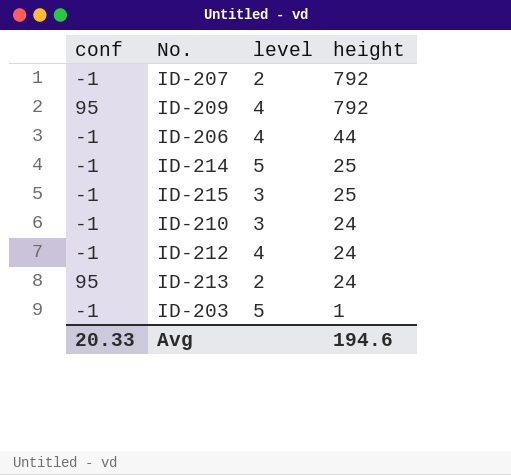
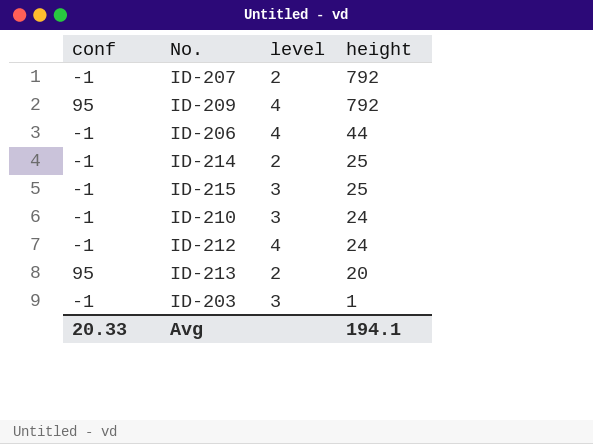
ID-214 | level: 5 -> 2
ID-213 | height: 24 -> 20
ID-203 | level: 5 -> 3
Avg | height: 194.6 -> 194.1

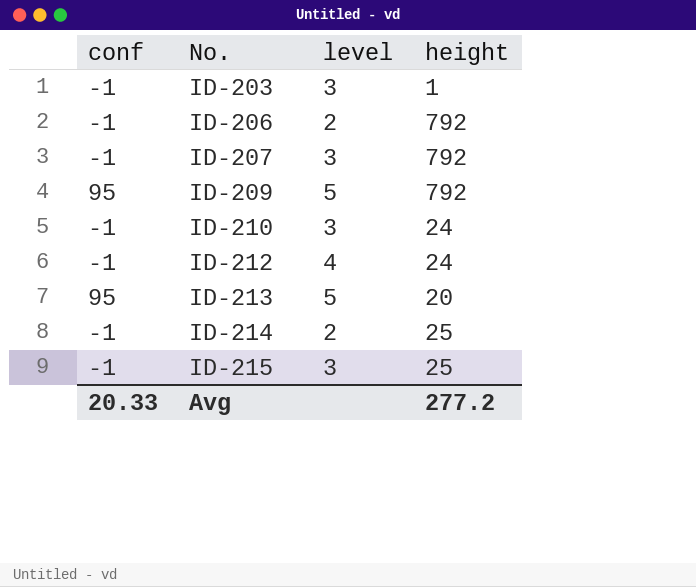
row order: height descending -> No. ascending
ID-206 | level: 4 -> 2
ID-206 | height: 44 -> 792
ID-207 | level: 2 -> 3
ID-209 | level: 4 -> 5
ID-213 | level: 2 -> 5
Avg | height: 194.1 -> 277.2

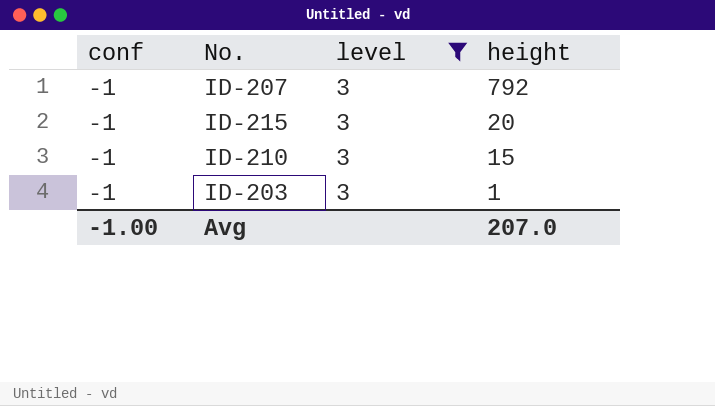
filter: none -> level = 3
row order: No. ascending -> height descending
ID-215 | height: 25 -> 20
ID-210 | height: 24 -> 15
Avg | conf: 20.33 -> -1.00
Avg | height: 277.2 -> 207.0

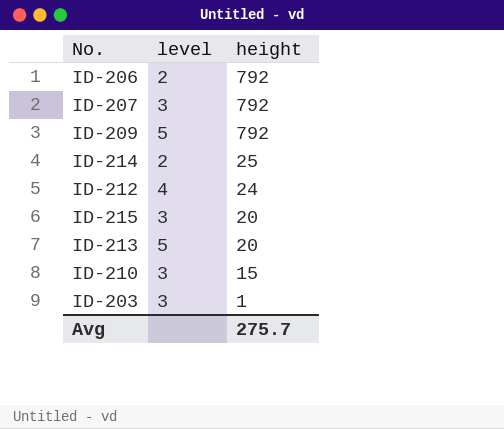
filter: level = 3 -> none
column conf | position: 1 -> none
Avg | height: 207.0 -> 275.7

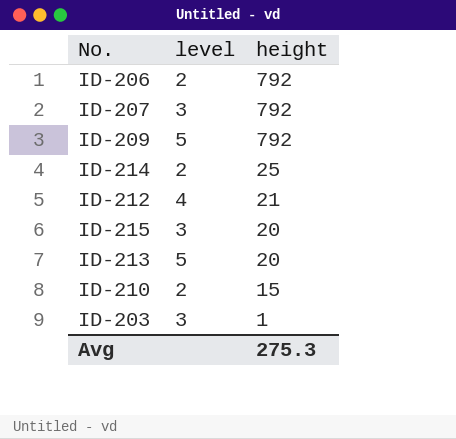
ID-212 | height: 24 -> 21
ID-210 | level: 3 -> 2
Avg | height: 275.7 -> 275.3

